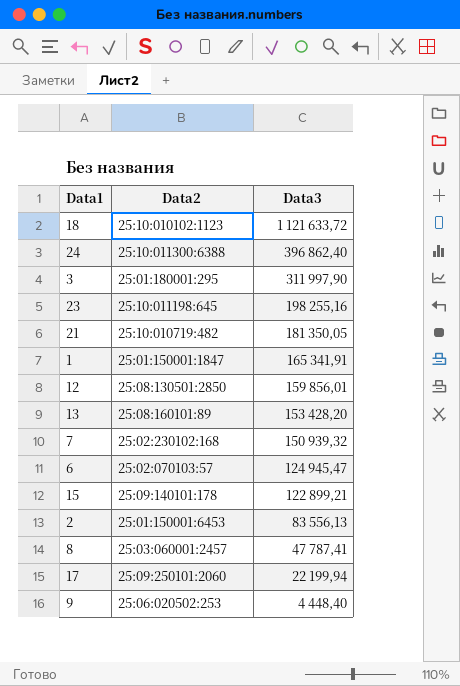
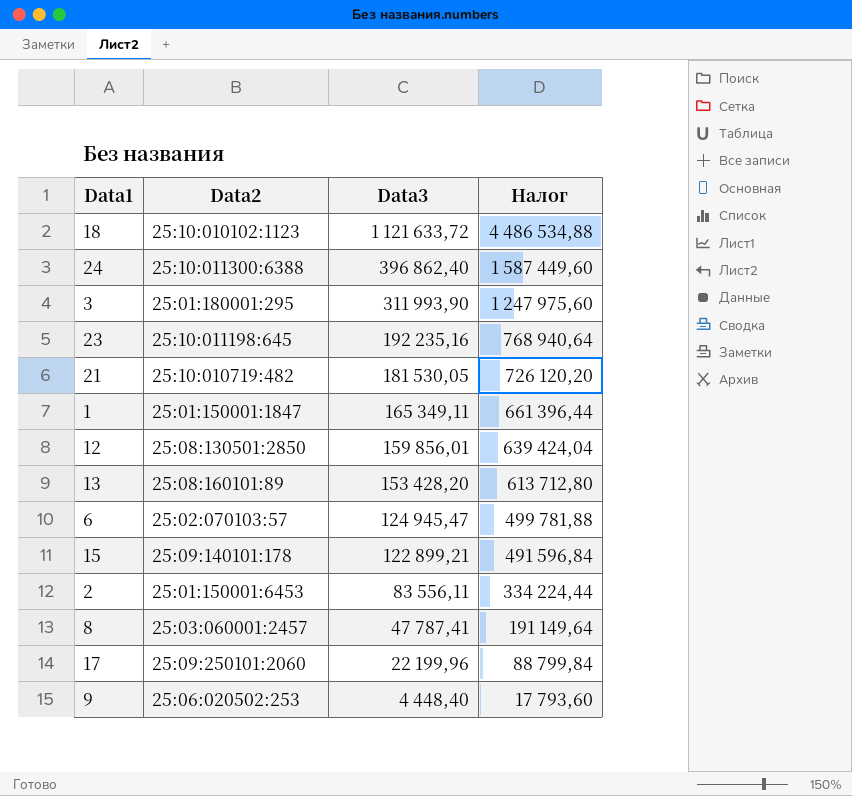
column Налог | formula: none -> [Data3] * 4
row 7: 25:02:230102:168 | 150 939,32 -> none
3 | Data3: 311 997,90 -> 311 993,90
23 | Data3: 198 255,16 -> 192 235,16
21 | Data3: 181 350,05 -> 181 530,05
1 | Data3: 165 341,91 -> 165 349,11
2 | Data3: 83 556,13 -> 83 556,11
17 | Data3: 22 199,94 -> 22 199,96

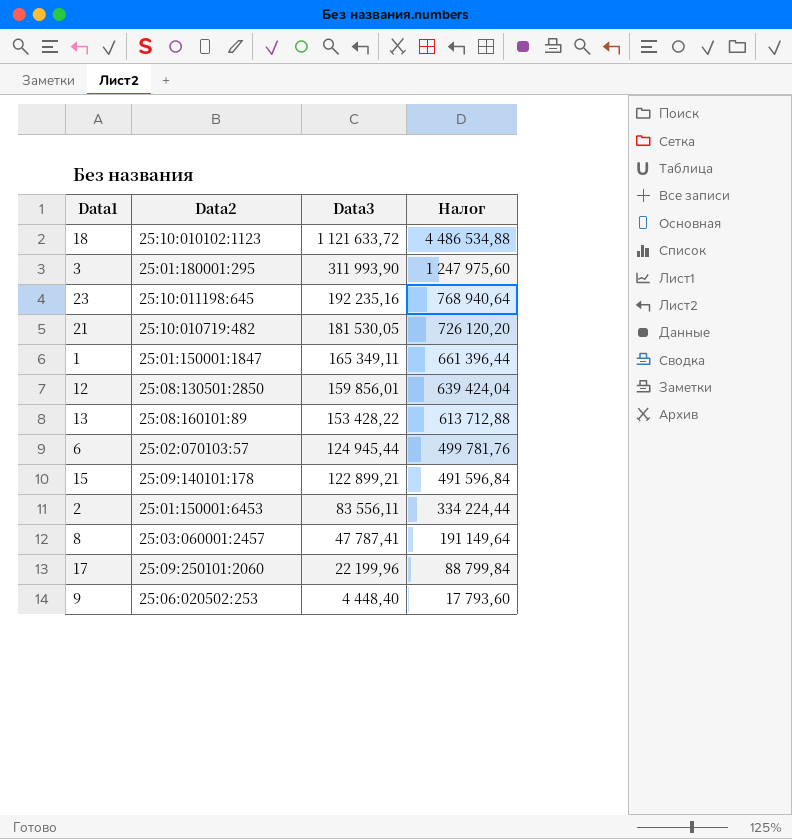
row 24: 25:10:011300:6388 | 396 862,40 | 1 587 449,60 -> none
13 | Data3: 153 428,20 -> 153 428,22
13 | Налог: 613 712,80 -> 613 712,88
6 | Data3: 124 945,47 -> 124 945,44
6 | Налог: 499 781,88 -> 499 781,76

